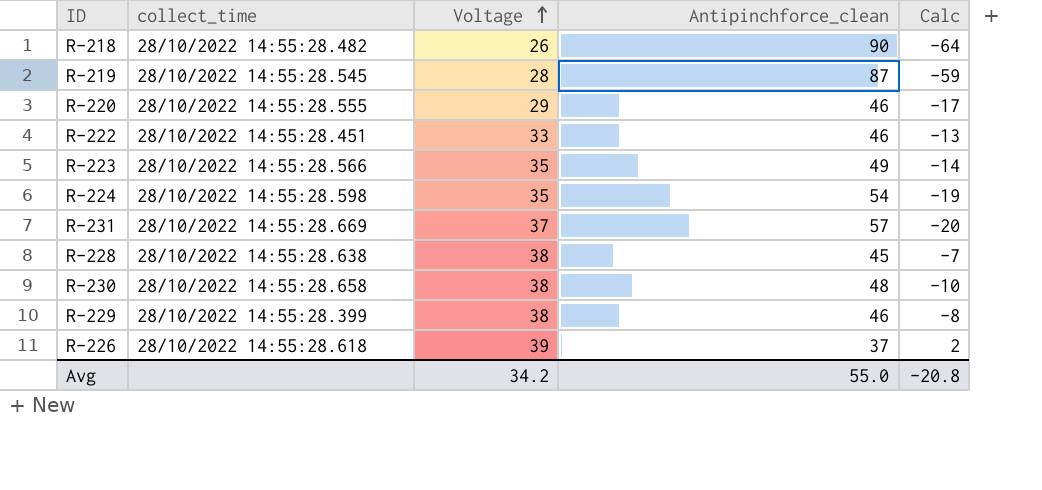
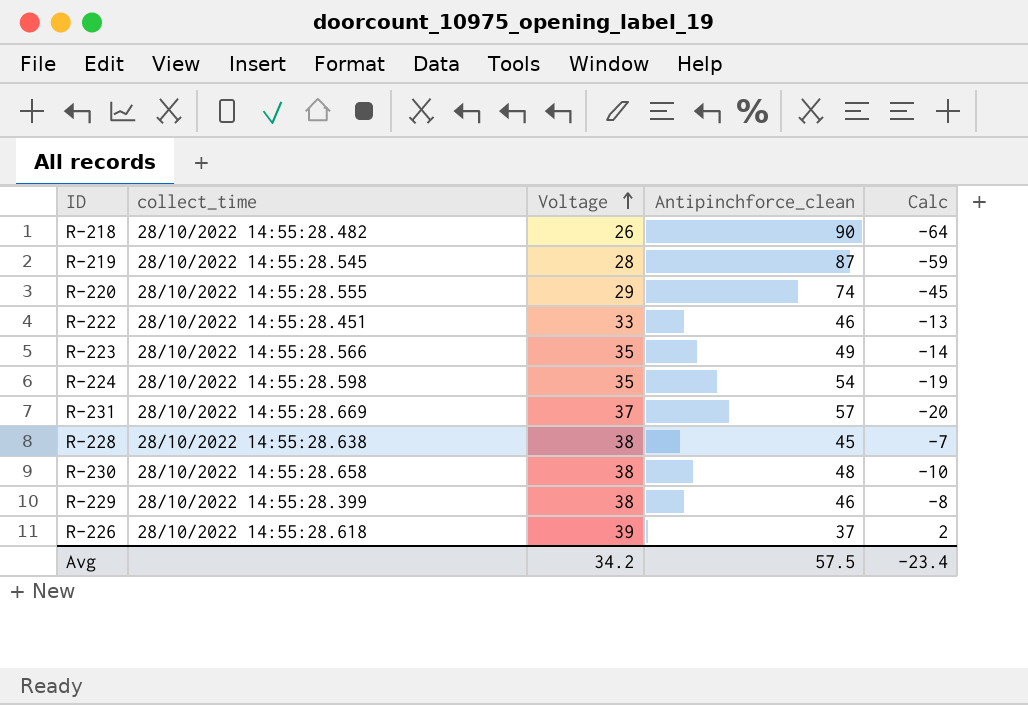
R-220 | Antipinchforce_clean: 46 -> 74
R-220 | Calc: -17 -> -45
Avg | Antipinchforce_clean: 55.0 -> 57.5
Avg | Calc: -20.8 -> -23.4

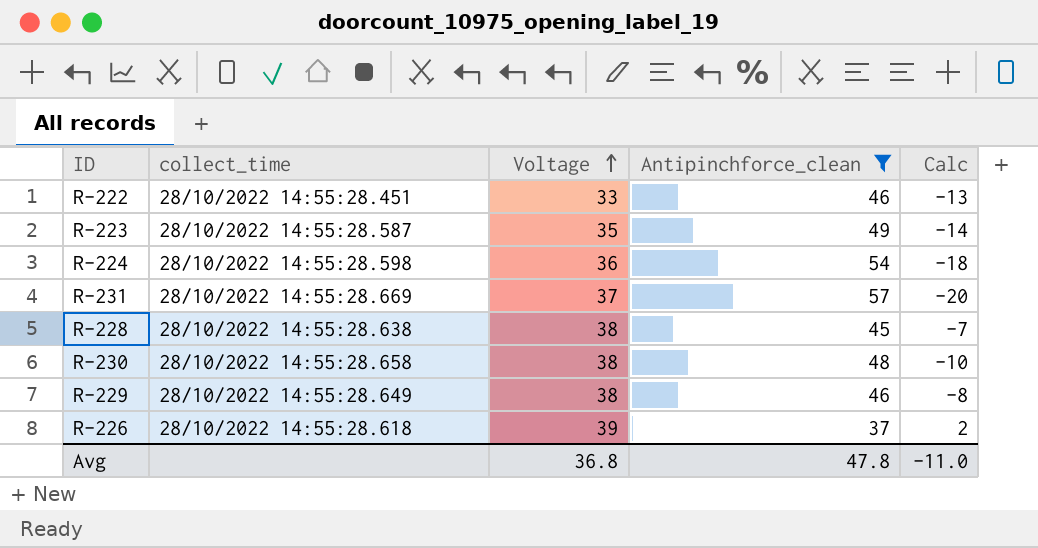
filter: none -> Antipinchforce_clean <= 57
R-223 | collect_time: 28/10/2022 14:55:28.566 -> 28/10/2022 14:55:28.587
R-224 | Voltage: 35 -> 36
R-224 | Calc: -19 -> -18
R-229 | collect_time: 28/10/2022 14:55:28.399 -> 28/10/2022 14:55:28.649
Avg | Voltage: 34.2 -> 36.8
Avg | Antipinchforce_clean: 57.5 -> 47.8
Avg | Calc: -23.4 -> -11.0

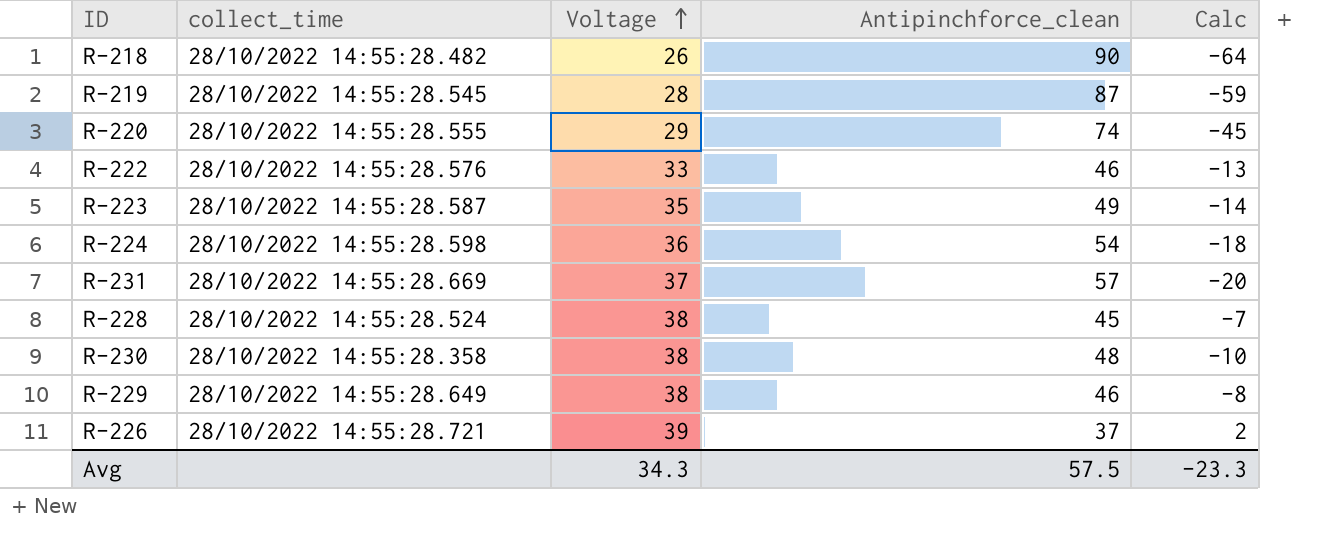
filter: Antipinchforce_clean <= 57 -> none
R-222 | collect_time: 28/10/2022 14:55:28.451 -> 28/10/2022 14:55:28.576
R-228 | collect_time: 28/10/2022 14:55:28.638 -> 28/10/2022 14:55:28.524
R-230 | collect_time: 28/10/2022 14:55:28.658 -> 28/10/2022 14:55:28.358
R-226 | collect_time: 28/10/2022 14:55:28.618 -> 28/10/2022 14:55:28.721
Avg | Voltage: 36.8 -> 34.3
Avg | Antipinchforce_clean: 47.8 -> 57.5
Avg | Calc: -11.0 -> -23.3

